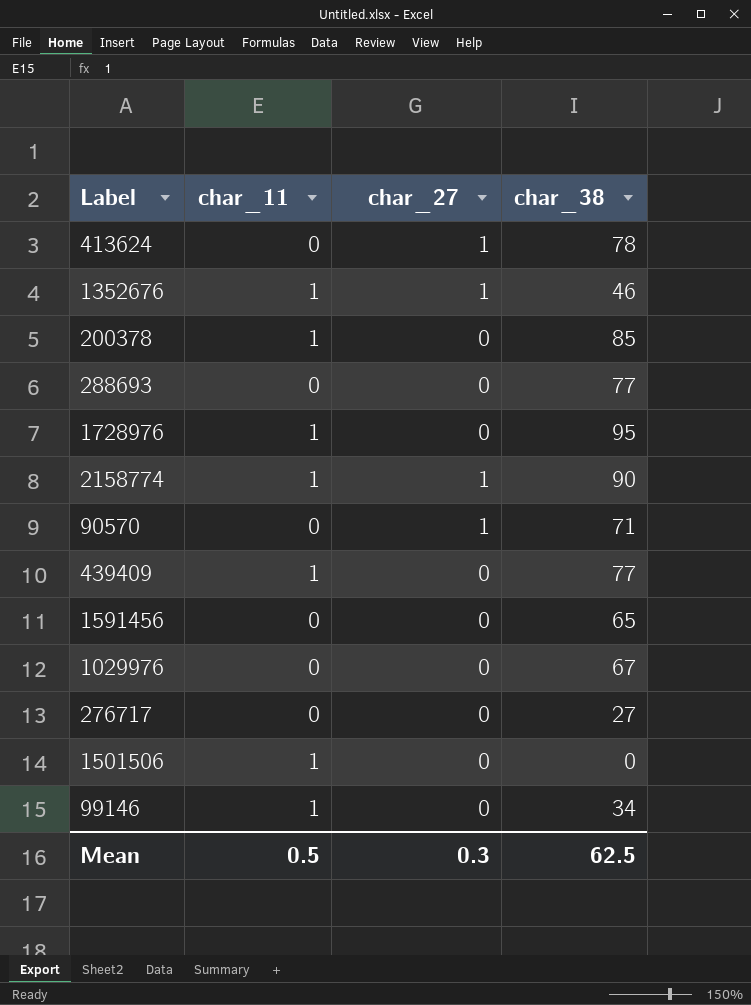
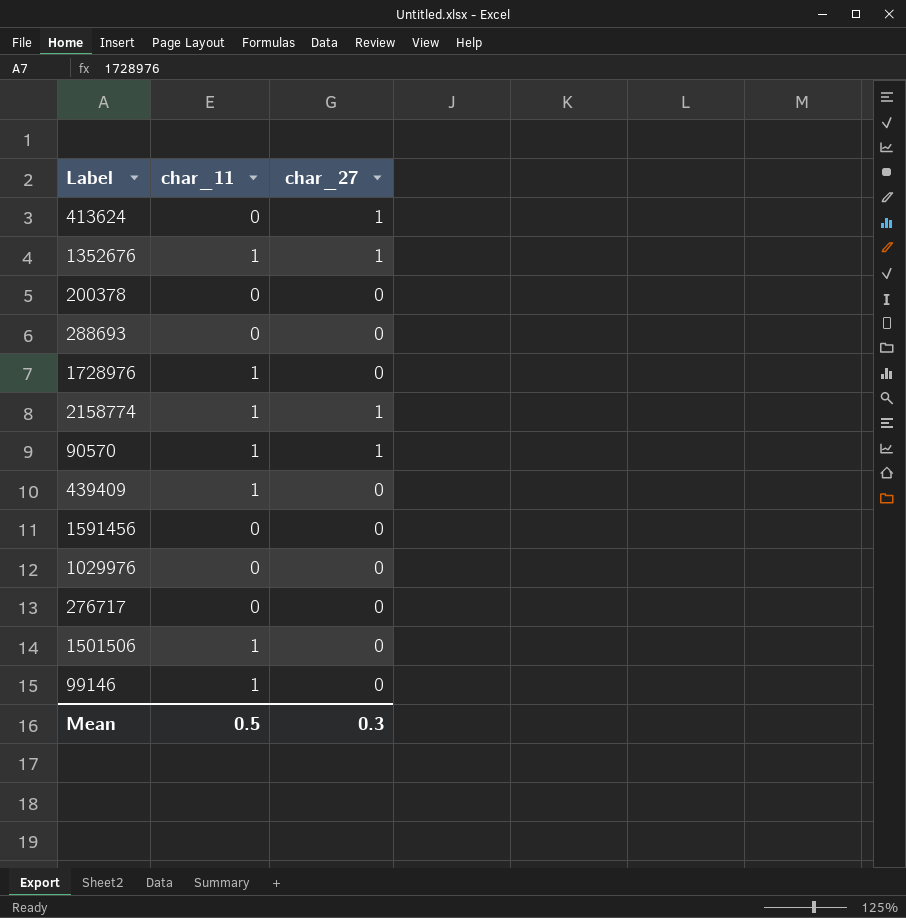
column char_38 | position: 4 -> none
200378 | char_11: 1 -> 0
90570 | char_11: 0 -> 1

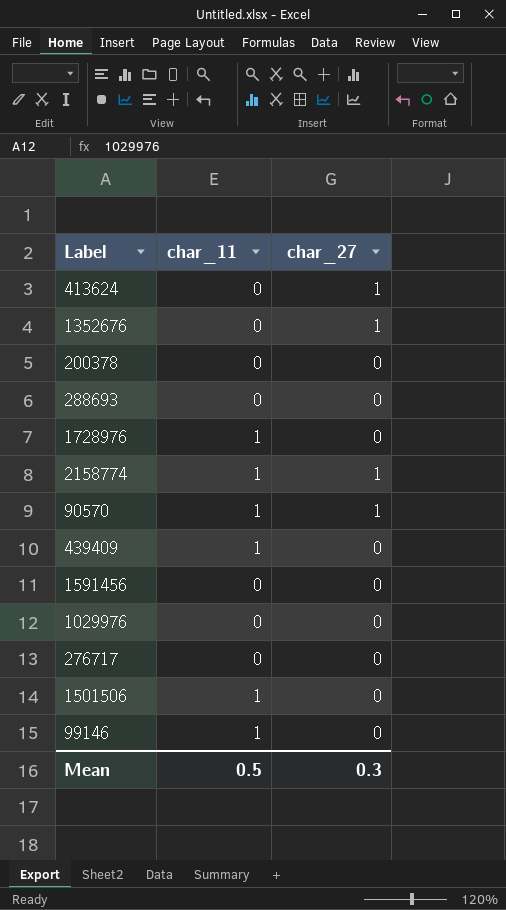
1352676 | char_11: 1 -> 0

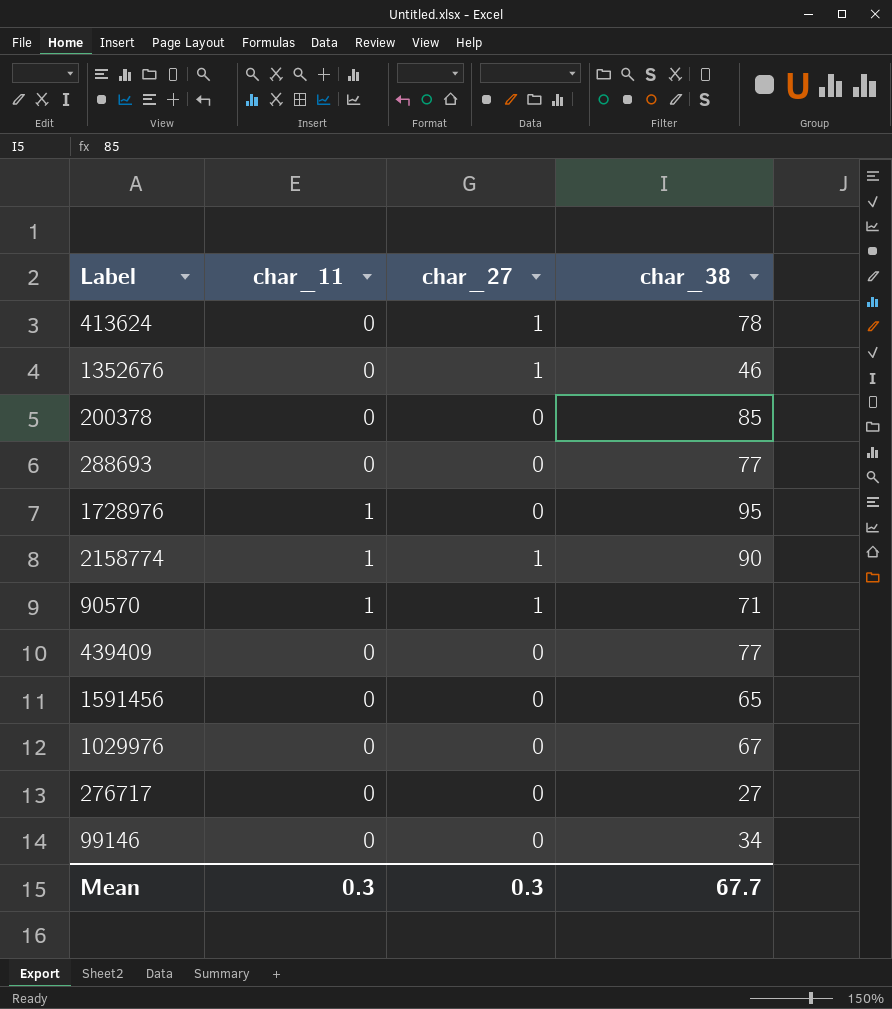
column char_38 | position: none -> 4
row 1501506: 1 | 0 -> none
439409 | char_11: 1 -> 0
99146 | char_11: 1 -> 0
Mean | char_11: 0.5 -> 0.3

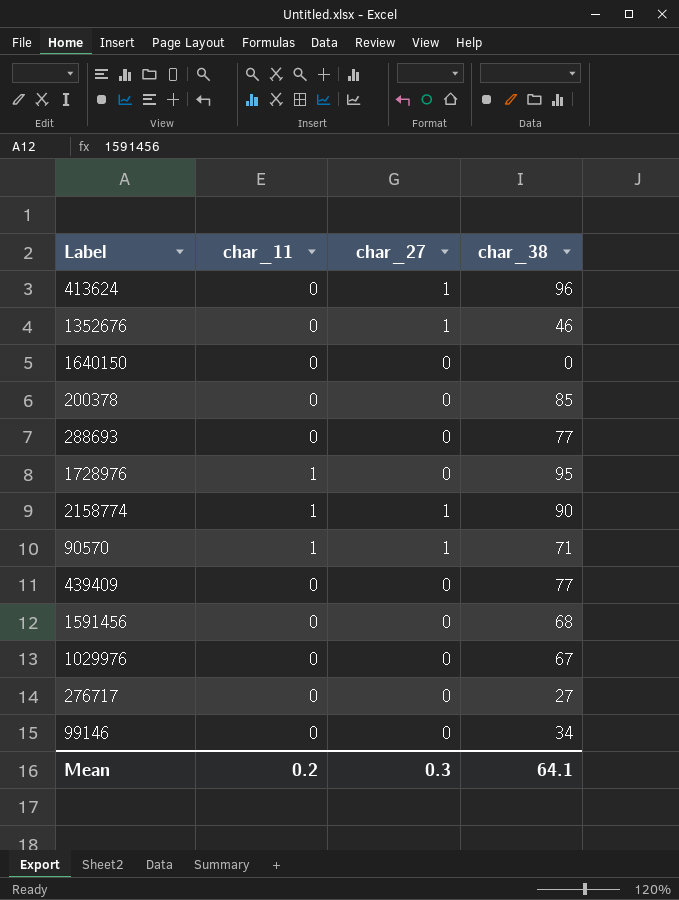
413624 | char_38: 78 -> 96
row 1640150: none -> 0 | 0 | 0
1591456 | char_38: 65 -> 68
Mean | char_11: 0.3 -> 0.2
Mean | char_38: 67.7 -> 64.1

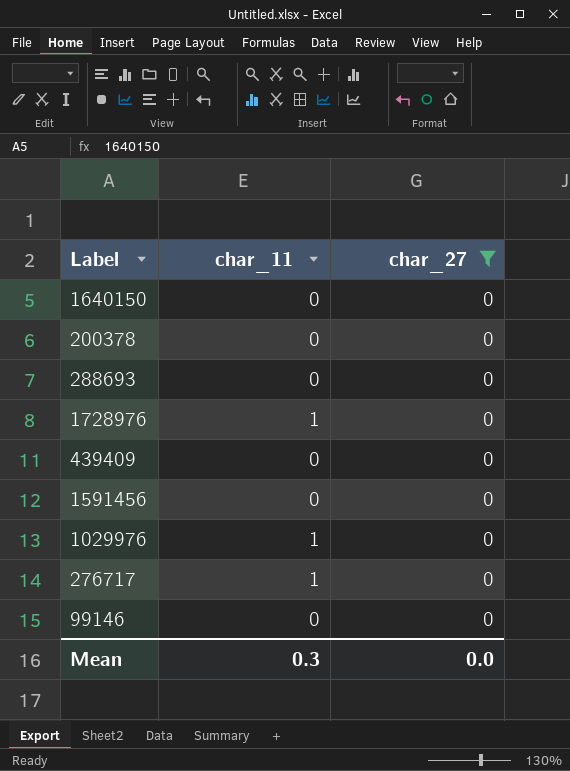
filter: none -> char_27 = 0
column char_38 | position: 4 -> none
1029976 | char_11: 0 -> 1
276717 | char_11: 0 -> 1
Mean | char_11: 0.2 -> 0.3
Mean | char_27: 0.3 -> 0.0

